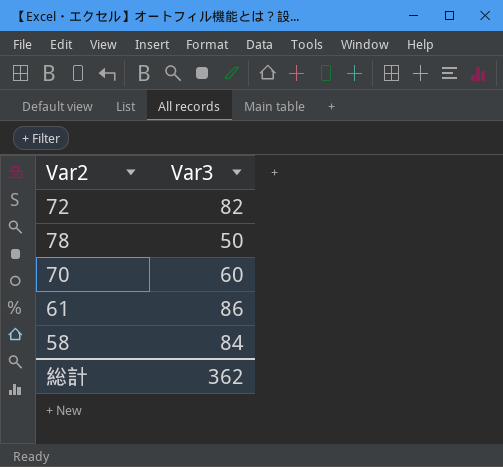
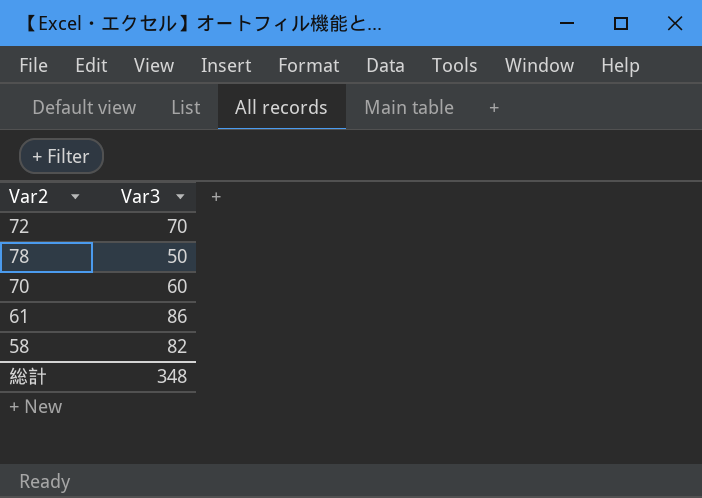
72 | Var3: 82 -> 70
58 | Var3: 84 -> 82
総計 | Var3: 362 -> 348

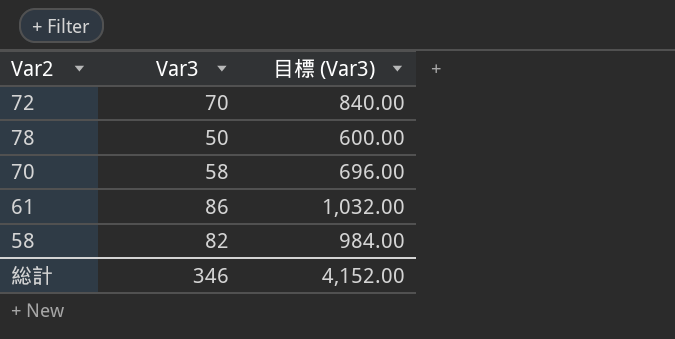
column 目標 (Var3) | formula: none -> [Var3] * 12
70 | Var3: 60 -> 58
総計 | Var3: 348 -> 346

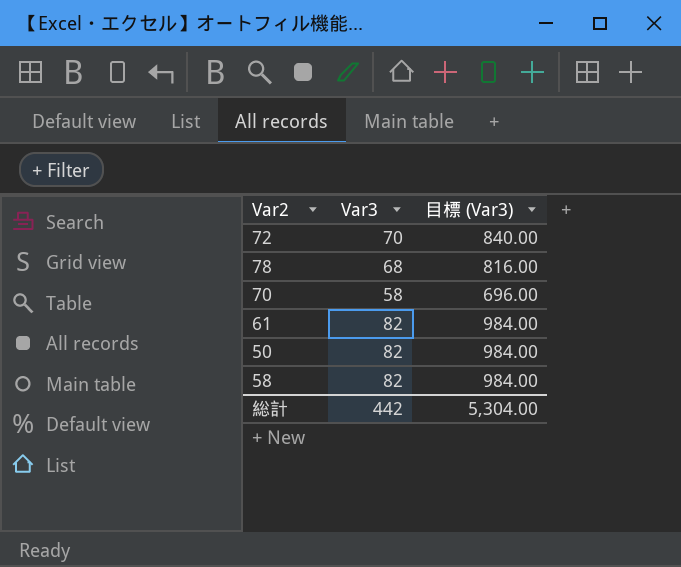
78 | Var3: 50 -> 68
78 | 目標 (Var3): 600.00 -> 816.00
61 | Var3: 86 -> 82
61 | 目標 (Var3): 1,032.00 -> 984.00
row 50: none -> 82 | 984.00
総計 | Var3: 346 -> 442
総計 | 目標 (Var3): 4,152.00 -> 5,304.00

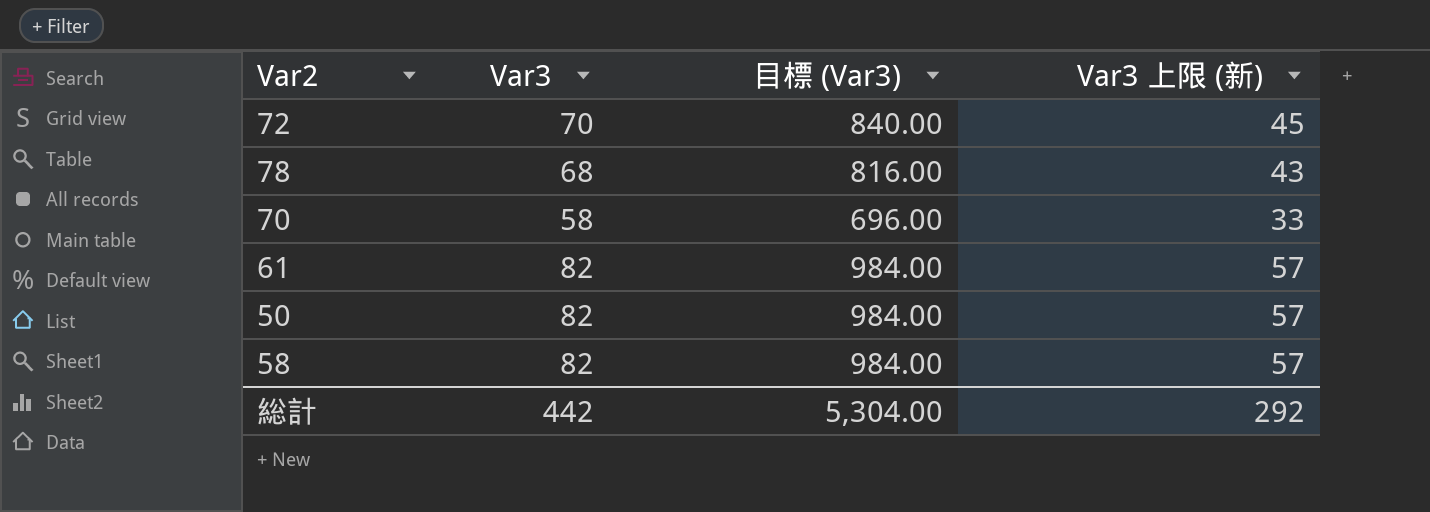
column Var3 上限 (新) | formula: none -> [Var3] - 25

